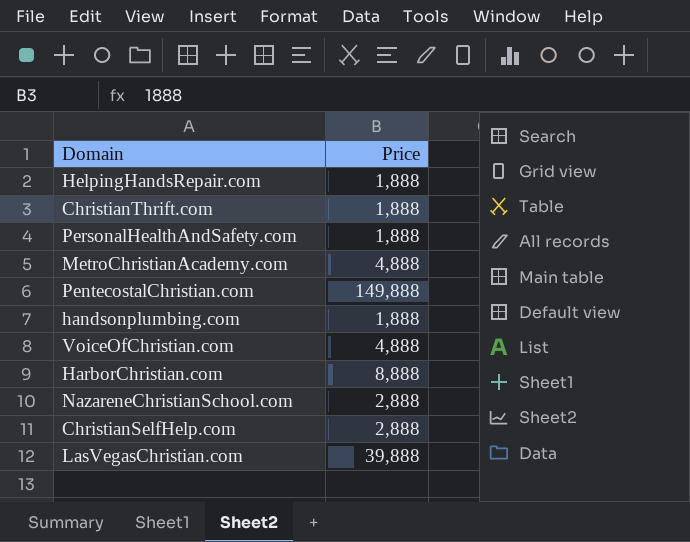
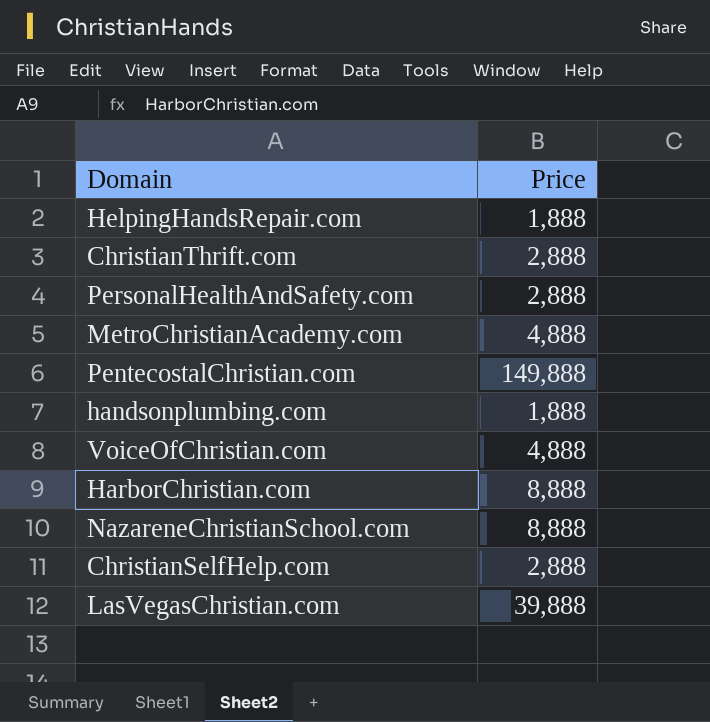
ChristianThrift.com | Price: 1,888 -> 2,888
PersonalHealthAndSafety.com | Price: 1,888 -> 2,888
NazareneChristianSchool.com | Price: 2,888 -> 8,888

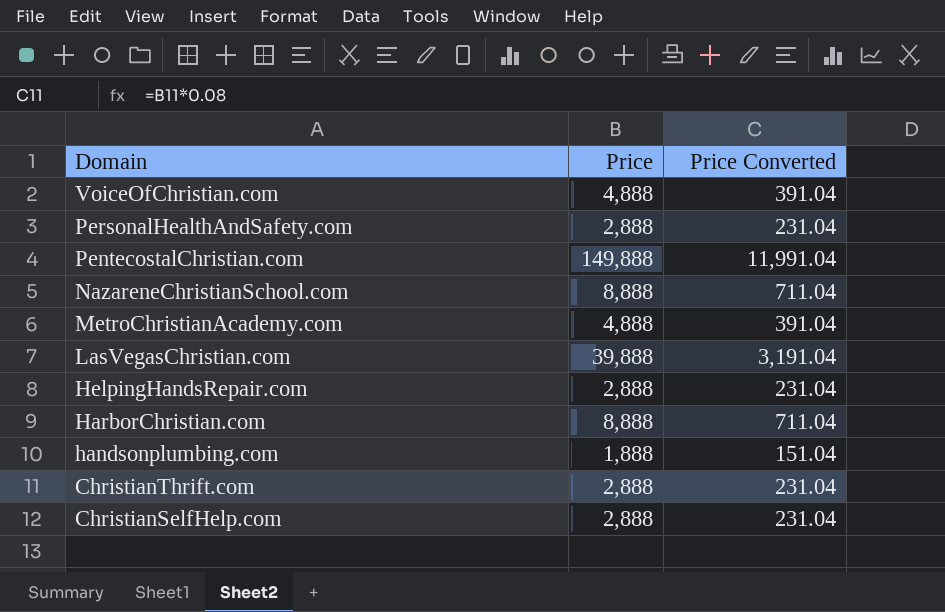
row order: none -> Domain descending
column Price Converted | formula: none -> [Price] * 0.08
HelpingHandsRepair.com | Price: 1,888 -> 2,888

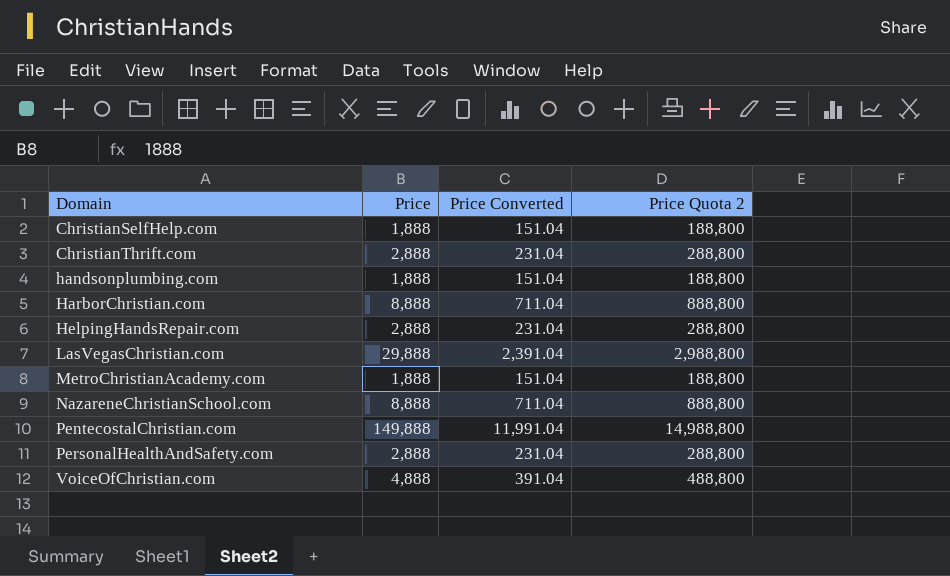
row order: Domain descending -> Domain ascending
column Price Quota 2 | formula: none -> [Price] * 100
ChristianSelfHelp.com | Price: 2,888 -> 1,888
ChristianSelfHelp.com | Price Converted: 231.04 -> 151.04
LasVegasChristian.com | Price: 39,888 -> 29,888
LasVegasChristian.com | Price Converted: 3,191.04 -> 2,391.04
MetroChristianAcademy.com | Price: 4,888 -> 1,888
MetroChristianAcademy.com | Price Converted: 391.04 -> 151.04

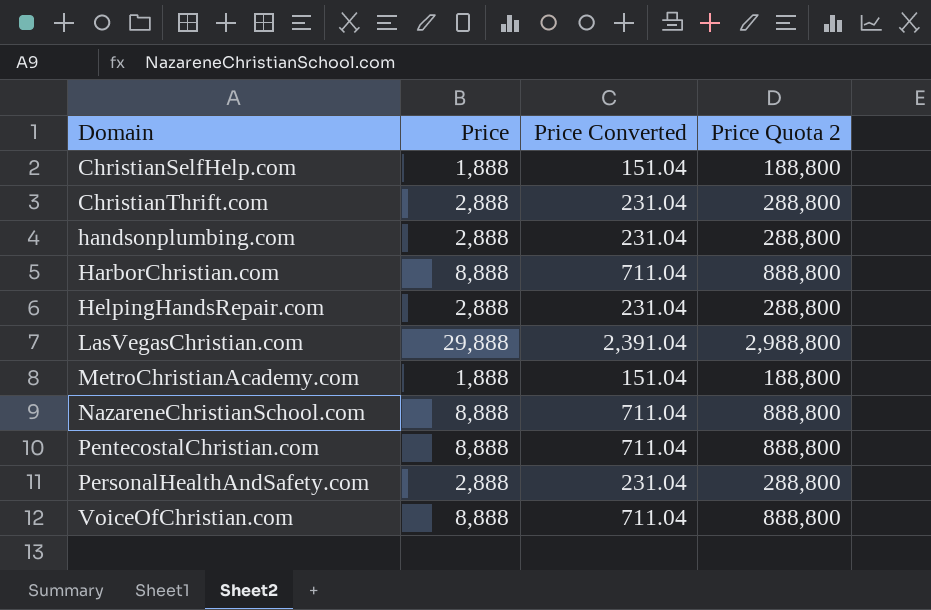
handsonplumbing.com | Price: 1,888 -> 2,888
handsonplumbing.com | Price Converted: 151.04 -> 231.04
handsonplumbing.com | Price Quota 2: 188,800 -> 288,800
PentecostalChristian.com | Price: 149,888 -> 8,888
PentecostalChristian.com | Price Converted: 11,991.04 -> 711.04
PentecostalChristian.com | Price Quota 2: 14,988,800 -> 888,800
VoiceOfChristian.com | Price: 4,888 -> 8,888
VoiceOfChristian.com | Price Converted: 391.04 -> 711.04
VoiceOfChristian.com | Price Quota 2: 488,800 -> 888,800

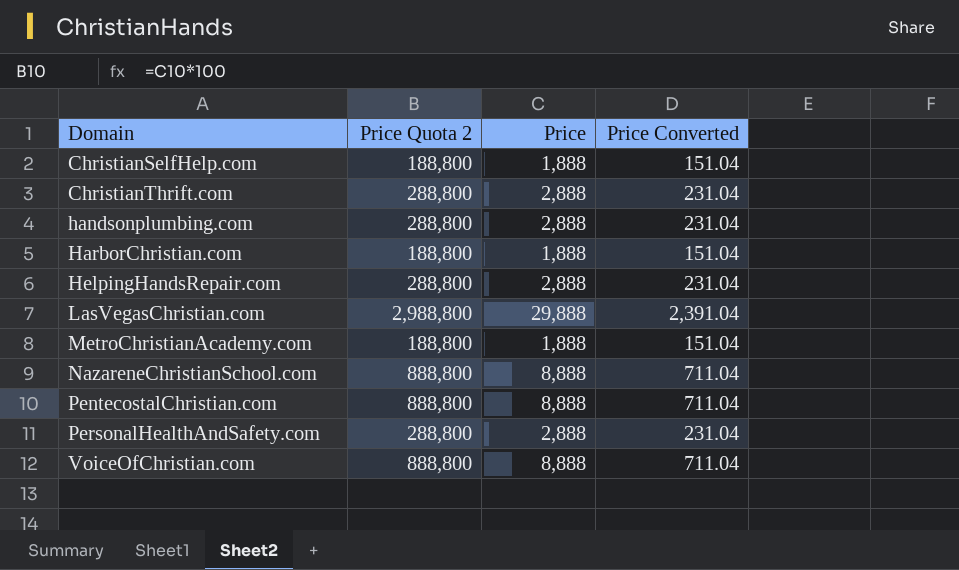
column Price Quota 2 | position: 4 -> 2
HarborChristian.com | Price Quota 2: 888,800 -> 188,800
HarborChristian.com | Price: 8,888 -> 1,888
HarborChristian.com | Price Converted: 711.04 -> 151.04

